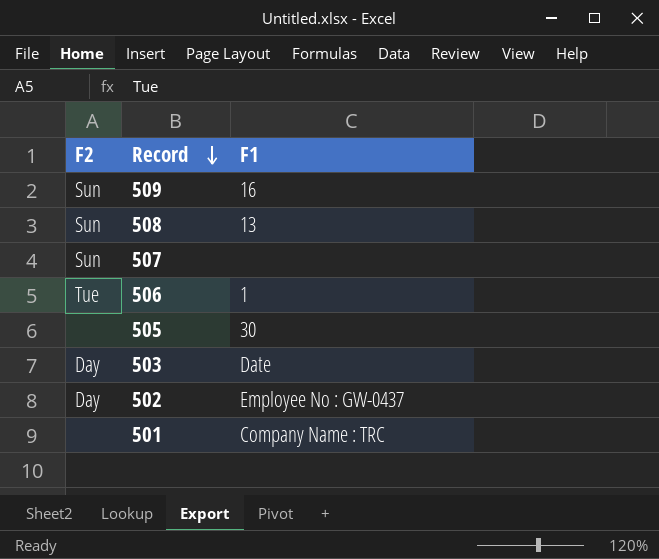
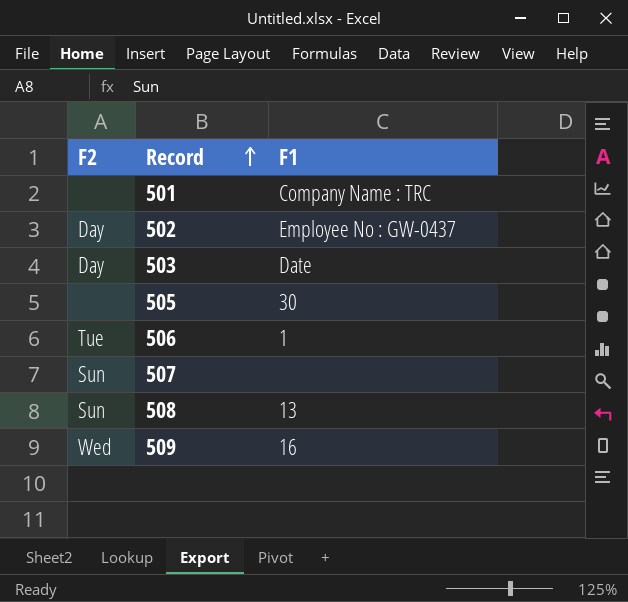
row order: Record descending -> Record ascending
509 | F2: Sun -> Wed

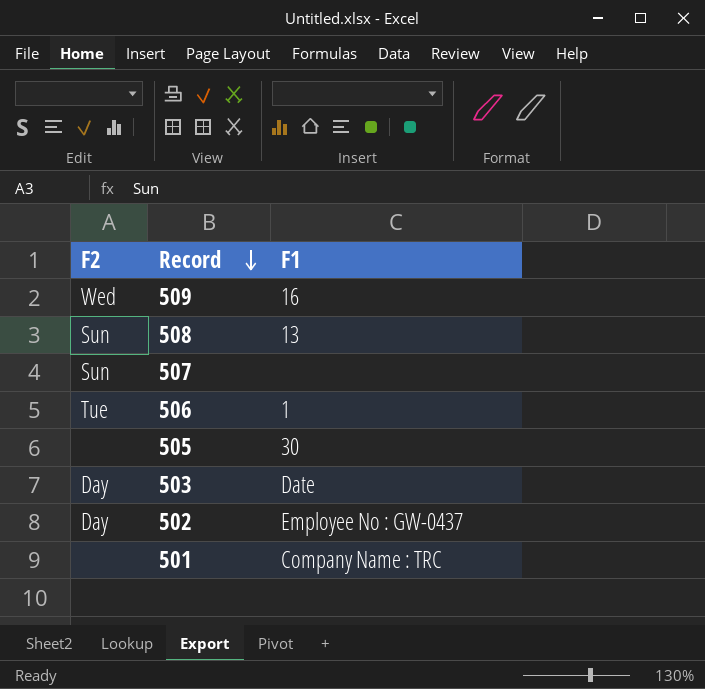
row order: Record ascending -> Record descending

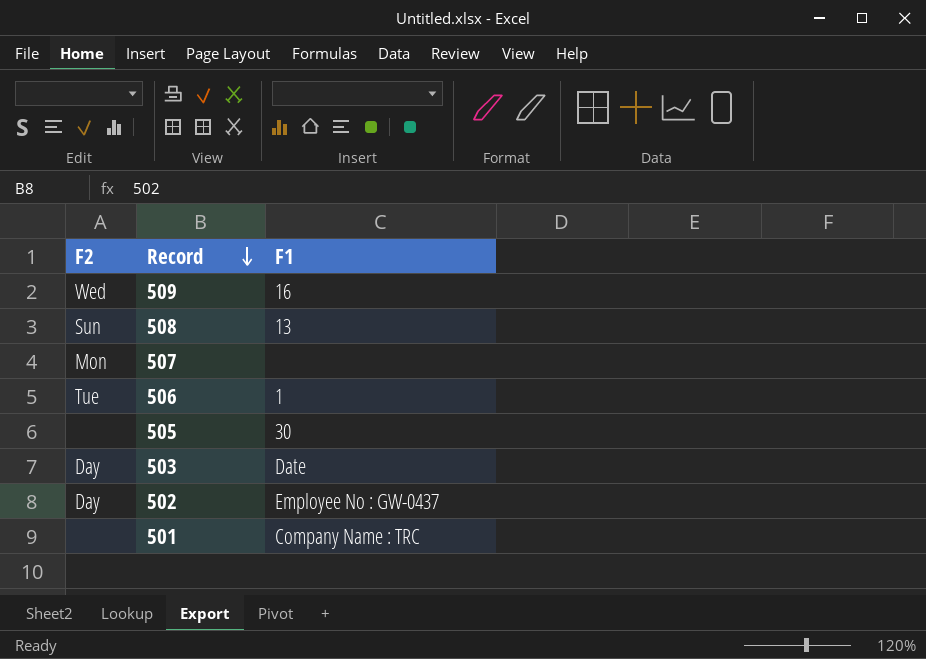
507 | F2: Sun -> Mon

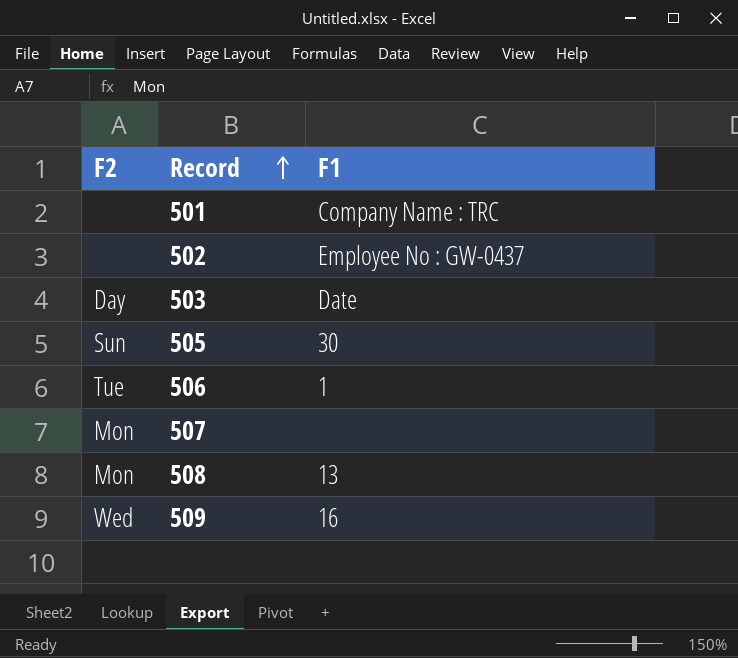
row order: Record descending -> Record ascending
502 | F2: Day -> none
505 | F2: none -> Sun
508 | F2: Sun -> Mon

